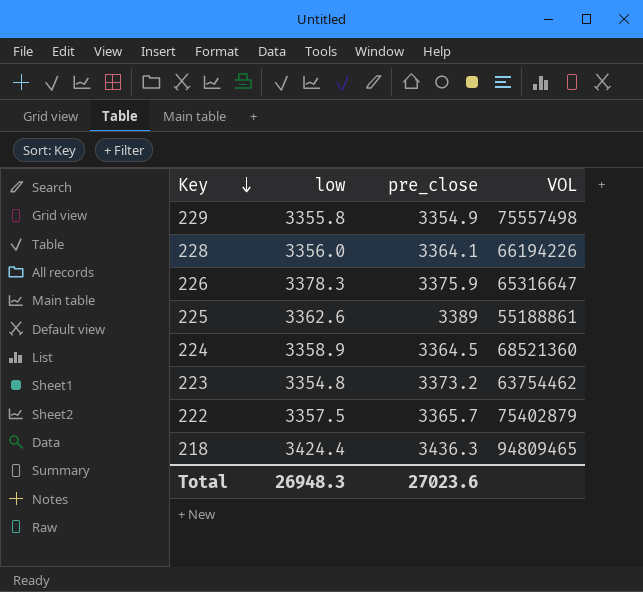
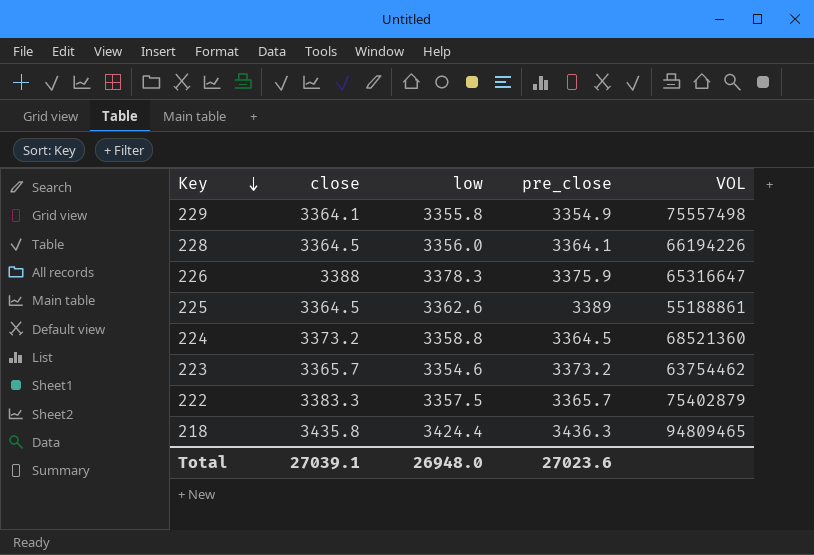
column close | position: none -> 2
224 | low: 3358.9 -> 3358.8
223 | low: 3354.8 -> 3354.6
Total | low: 26948.3 -> 26948.0

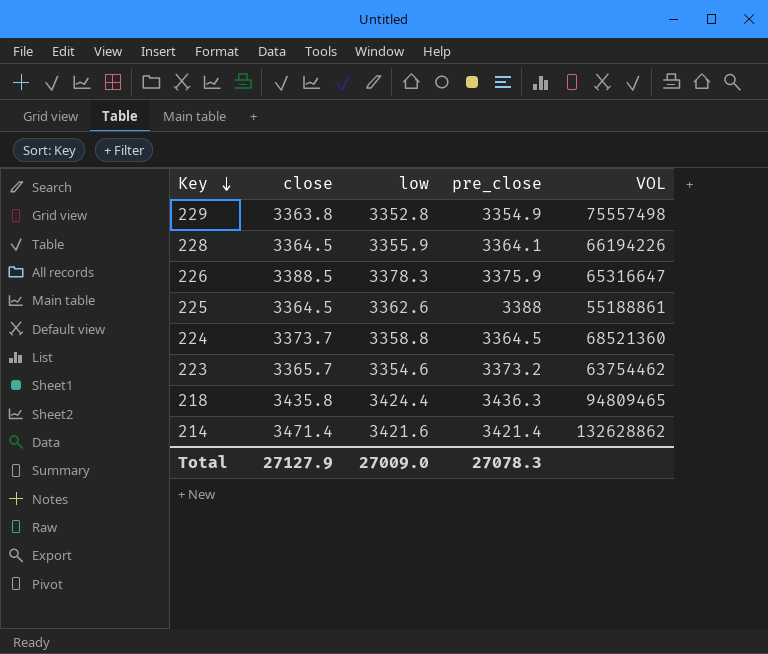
row 222: 3383.3 | 3357.5 | 3365.7 | 75402879 -> none
229 | close: 3364.1 -> 3363.8
229 | low: 3355.8 -> 3352.8
228 | low: 3356.0 -> 3355.9
226 | close: 3388 -> 3388.5
225 | pre_close: 3389 -> 3388
224 | close: 3373.2 -> 3373.7
row 214: none -> 3471.4 | 3421.6 | 3421.4 | 132628862
Total | close: 27039.1 -> 27127.9
Total | low: 26948.0 -> 27009.0
Total | pre_close: 27023.6 -> 27078.3

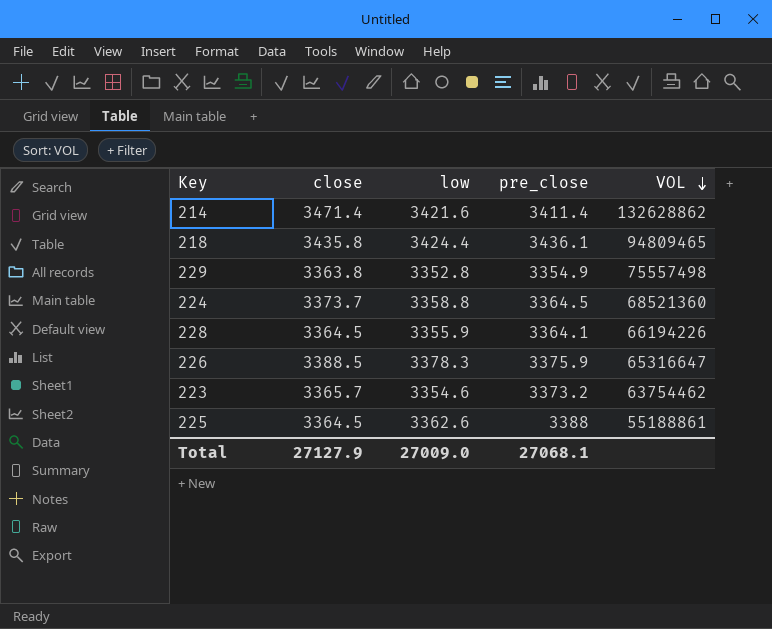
row order: Key descending -> VOL descending
214 | pre_close: 3421.4 -> 3411.4
218 | pre_close: 3436.3 -> 3436.1
Total | pre_close: 27078.3 -> 27068.1

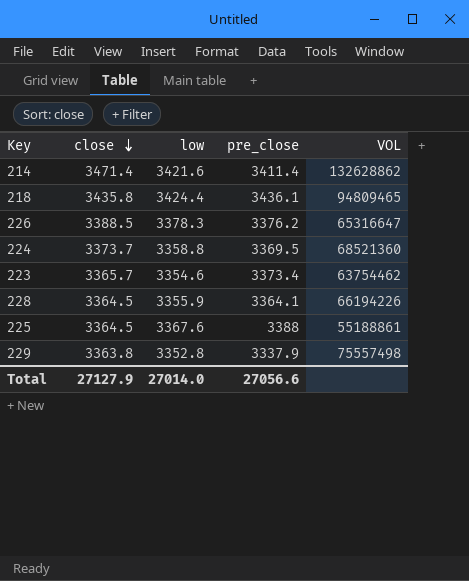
row order: VOL descending -> close descending
226 | pre_close: 3375.9 -> 3376.2
224 | pre_close: 3364.5 -> 3369.5
223 | pre_close: 3373.2 -> 3373.4
225 | low: 3362.6 -> 3367.6
229 | pre_close: 3354.9 -> 3337.9
Total | low: 27009.0 -> 27014.0
Total | pre_close: 27068.1 -> 27056.6

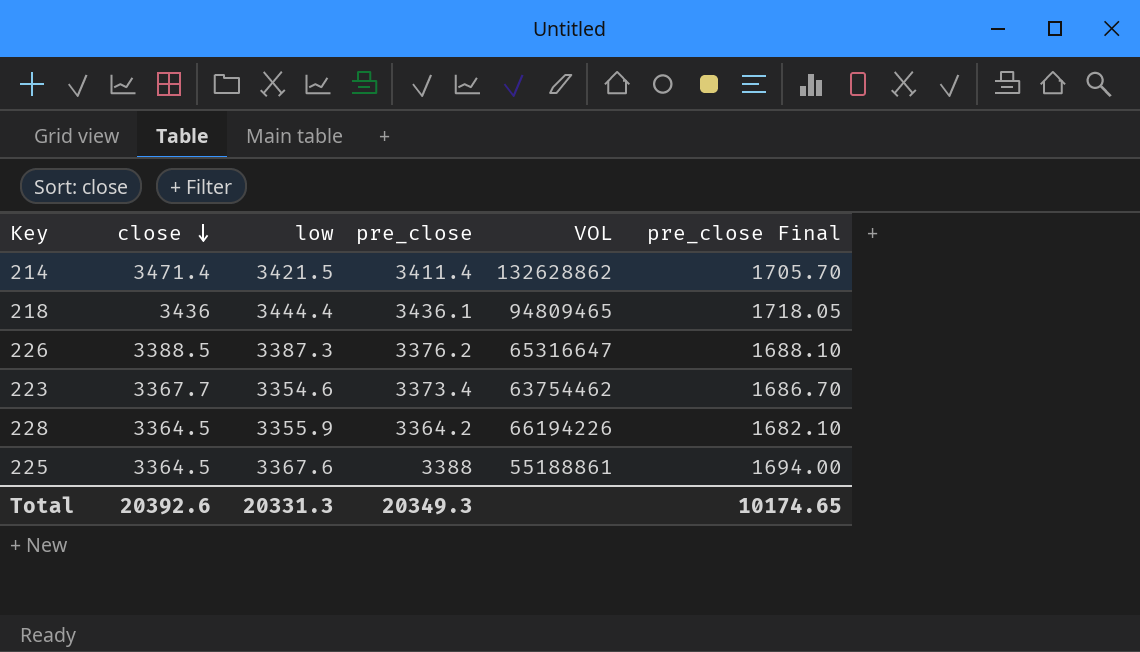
column pre_close Final | formula: none -> [pre_close] * 0.5
row 224: 3373.7 | 3358.8 | 3369.5 | 68521360 -> none
row 229: 3363.8 | 3352.8 | 3337.9 | 75557498 -> none
214 | low: 3421.6 -> 3421.5
218 | close: 3435.8 -> 3436
218 | low: 3424.4 -> 3444.4
226 | low: 3378.3 -> 3387.3
223 | close: 3365.7 -> 3367.7
228 | pre_close: 3364.1 -> 3364.2
Total | close: 27127.9 -> 20392.6
Total | low: 27014.0 -> 20331.3
Total | pre_close: 27056.6 -> 20349.3

